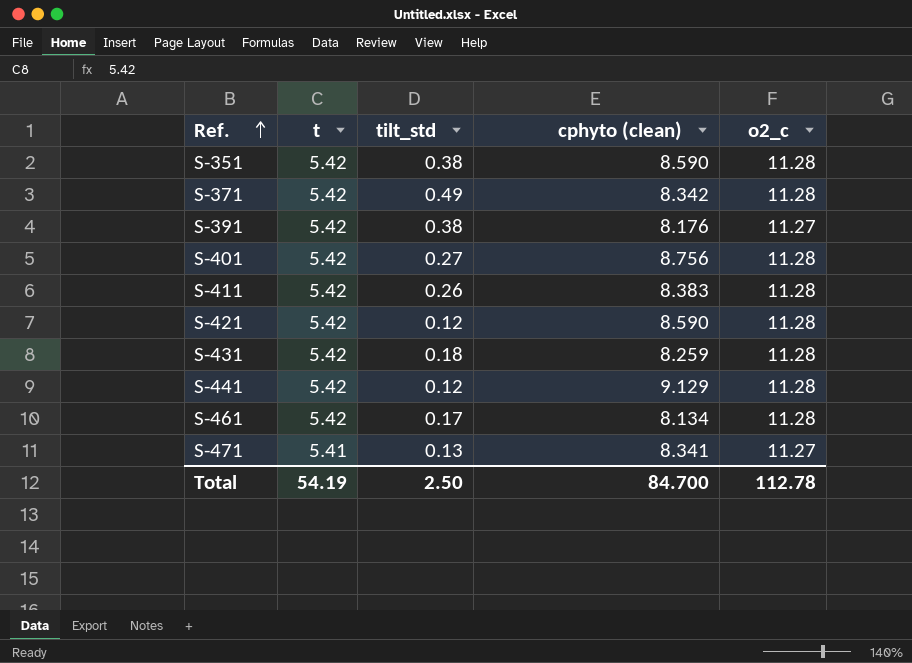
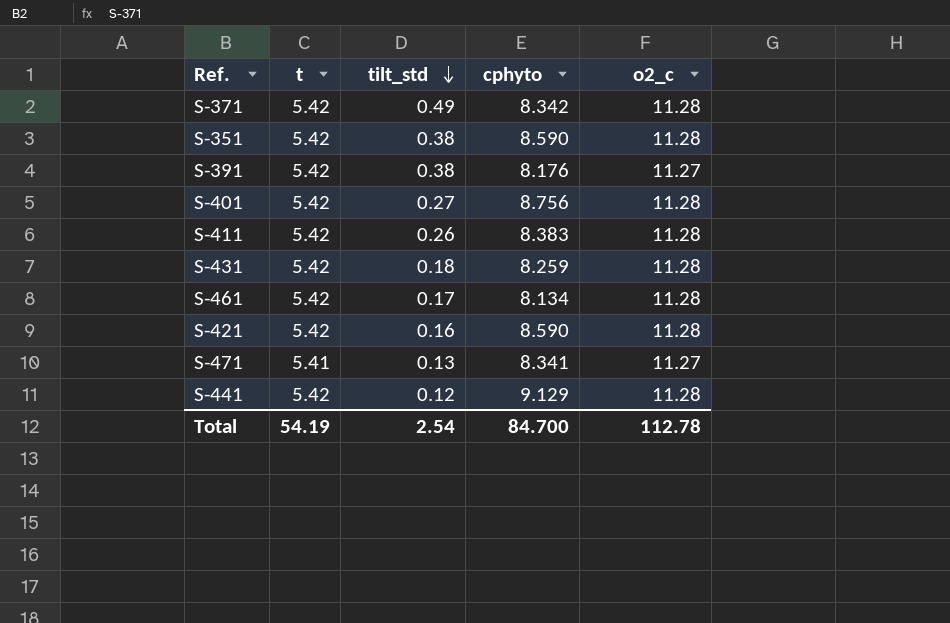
row order: Ref. ascending -> tilt_std descending
column name: cphyto (clean) -> cphyto
S-421 | tilt_std: 0.12 -> 0.16
Total | tilt_std: 2.50 -> 2.54

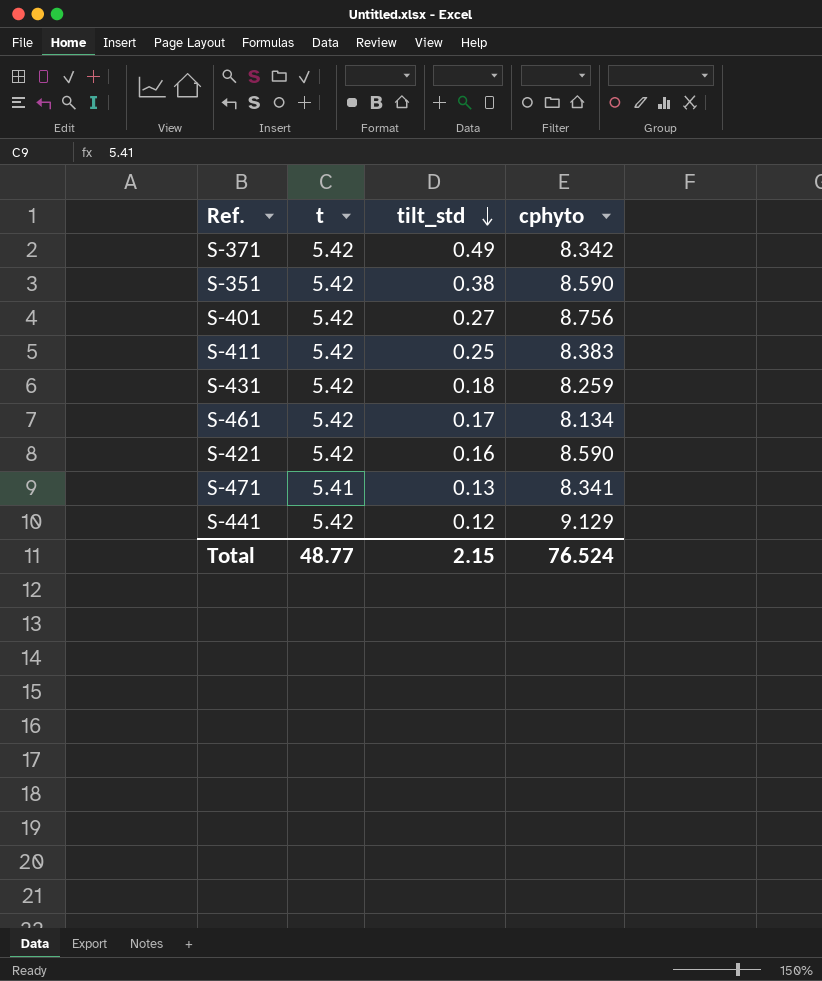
column o2_c | position: 5 -> none
row S-391: 5.42 | 0.38 | 8.176 | 11.27 -> none
S-411 | tilt_std: 0.26 -> 0.25
Total | t: 54.19 -> 48.77
Total | tilt_std: 2.54 -> 2.15
Total | cphyto: 84.700 -> 76.524

